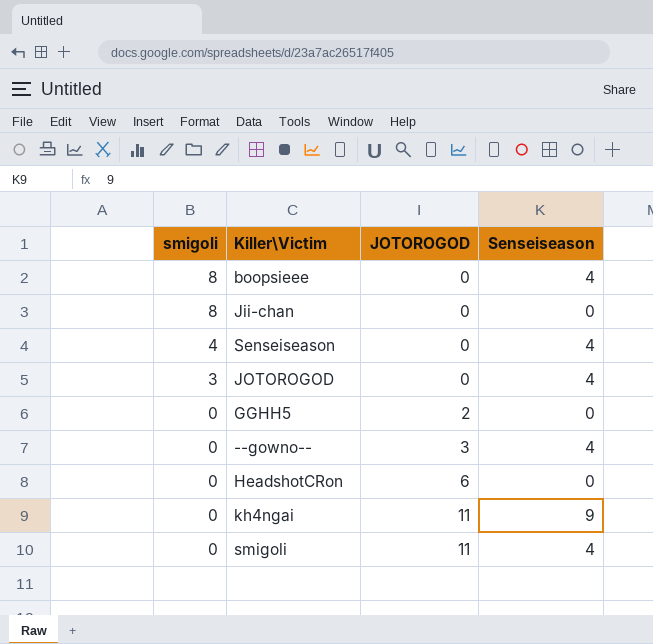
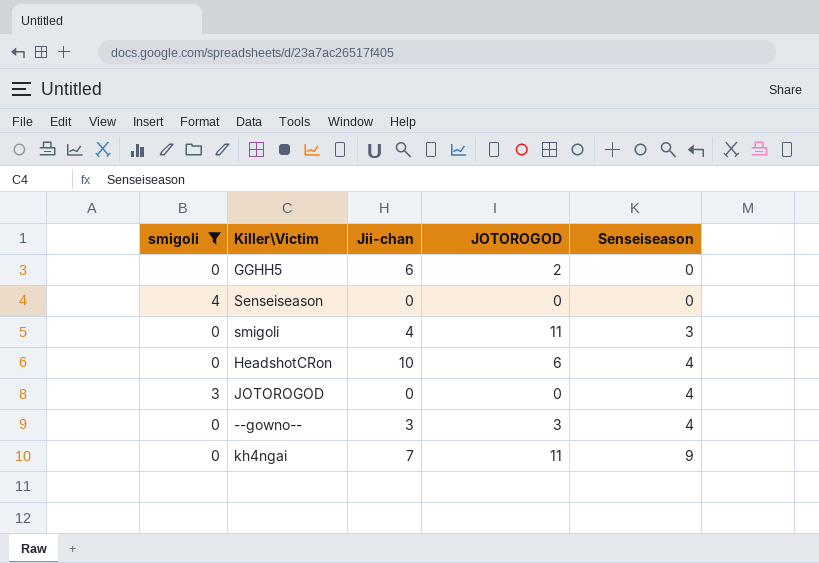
filter: none -> smigoli != 8
row order: smigoli descending -> Senseiseason ascending
column Jii-chan | position: none -> 3
Senseiseason | Senseiseason: 4 -> 0
smigoli | Senseiseason: 4 -> 3
HeadshotCRon | Senseiseason: 0 -> 4

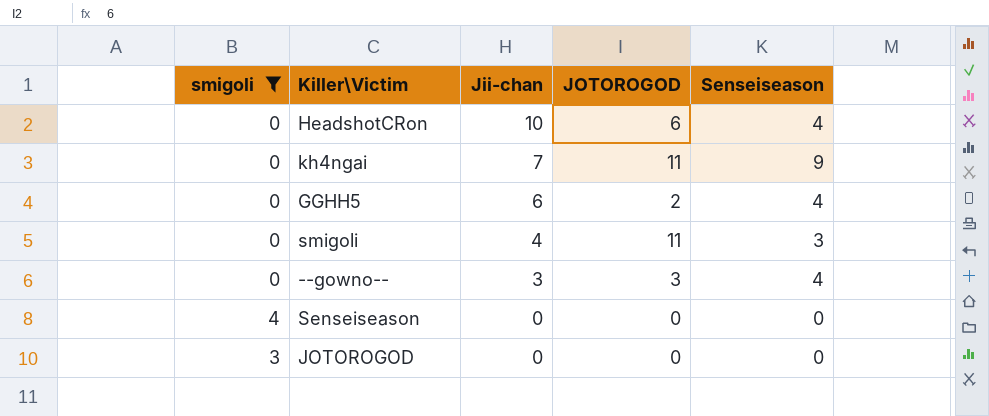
row order: Senseiseason ascending -> Jii-chan descending
GGHH5 | Senseiseason: 0 -> 4
JOTOROGOD | Senseiseason: 4 -> 0

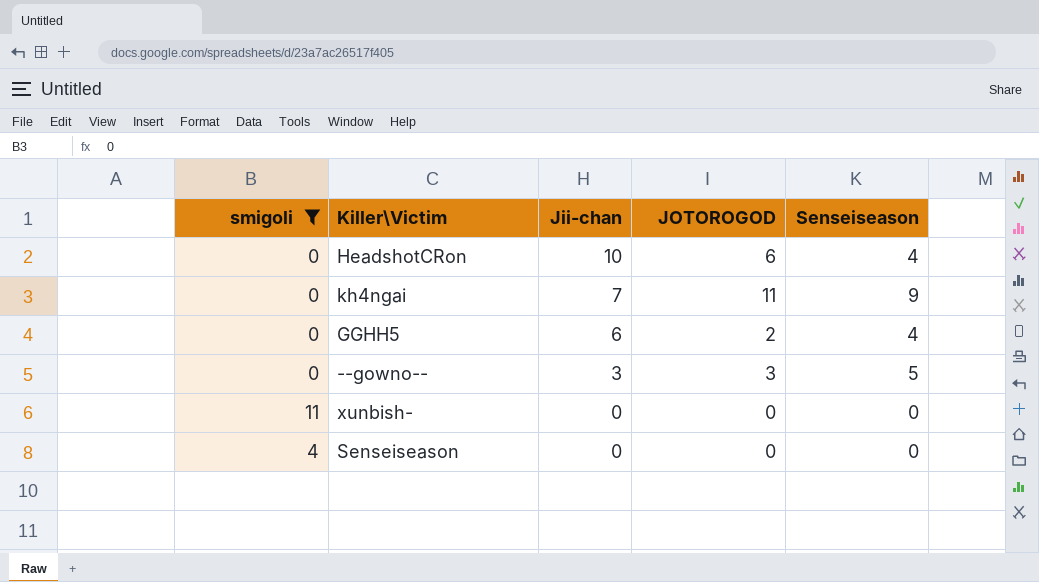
row smigoli: 0 | 4 | 11 | 3 -> none
row JOTOROGOD: 3 | 0 | 0 | 0 -> none
--gowno-- | Senseiseason: 4 -> 5
row xunbish-: none -> 11 | 0 | 0 | 0

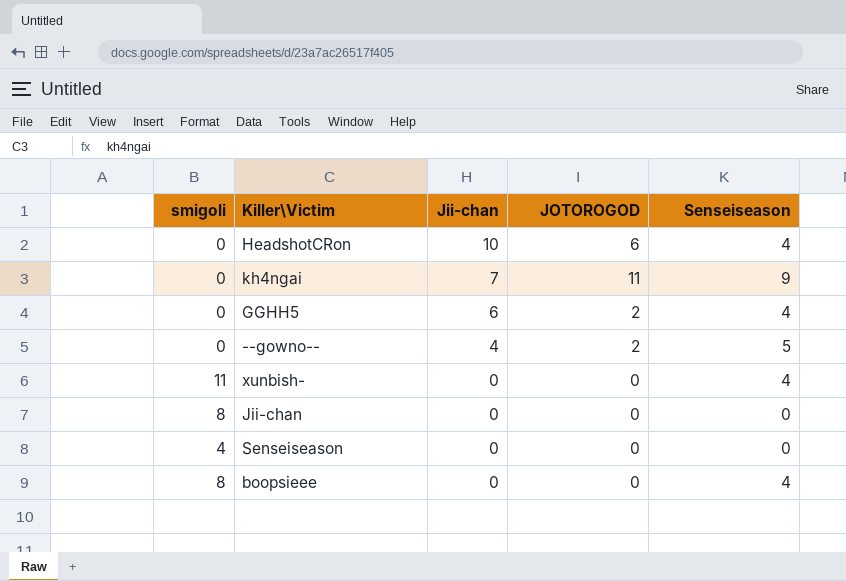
filter: smigoli != 8 -> none
--gowno-- | Jii-chan: 3 -> 4
--gowno-- | JOTOROGOD: 3 -> 2
xunbish- | Senseiseason: 0 -> 4

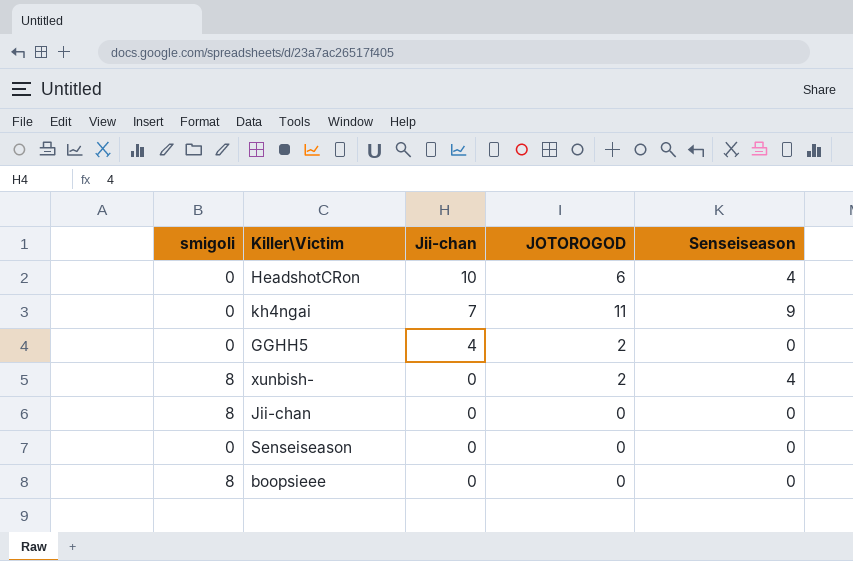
row --gowno--: 0 | 4 | 2 | 5 -> none
GGHH5 | Jii-chan: 6 -> 4
GGHH5 | Senseiseason: 4 -> 0
xunbish- | smigoli: 11 -> 8
xunbish- | JOTOROGOD: 0 -> 2
Senseiseason | smigoli: 4 -> 0
boopsieee | Senseiseason: 4 -> 0

